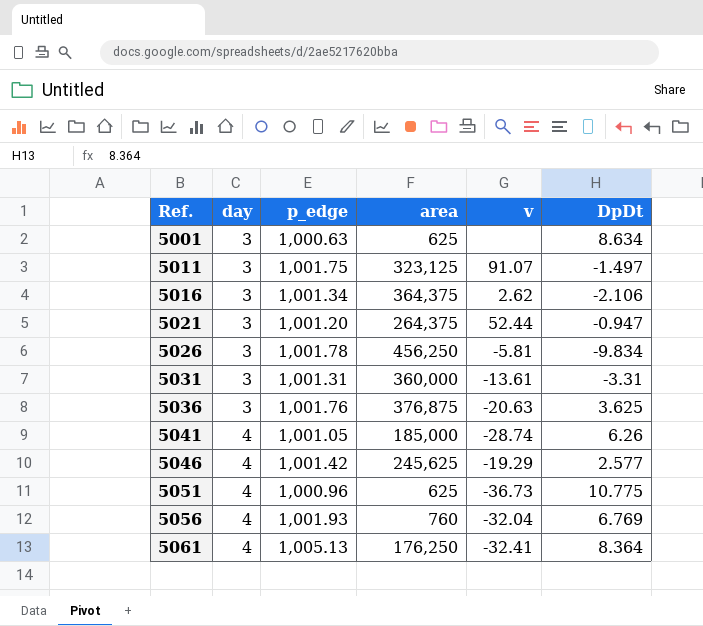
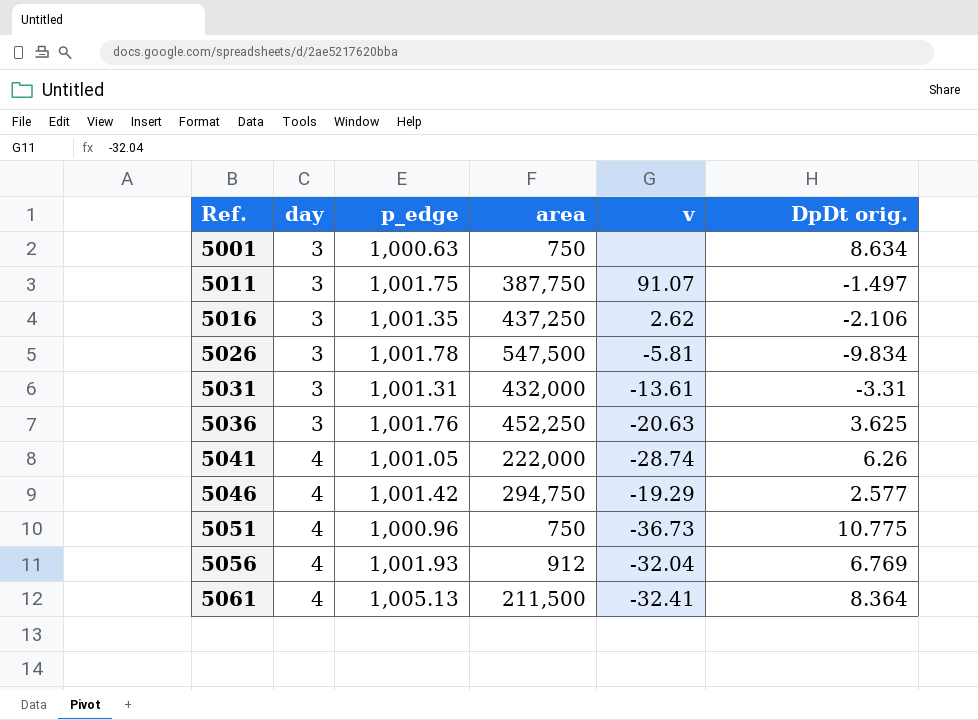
column name: DpDt -> DpDt orig.
row 5021: 3 | 1,001.20 | 264,375 | 52.44 | -0.947 -> none
5001 | area: 625 -> 750
5011 | area: 323,125 -> 387,750
5016 | p_edge: 1,001.34 -> 1,001.35
5016 | area: 364,375 -> 437,250
5026 | area: 456,250 -> 547,500
5031 | area: 360,000 -> 432,000
5036 | area: 376,875 -> 452,250
5041 | area: 185,000 -> 222,000
5046 | area: 245,625 -> 294,750
5051 | area: 625 -> 750
5056 | area: 760 -> 912
5061 | area: 176,250 -> 211,500

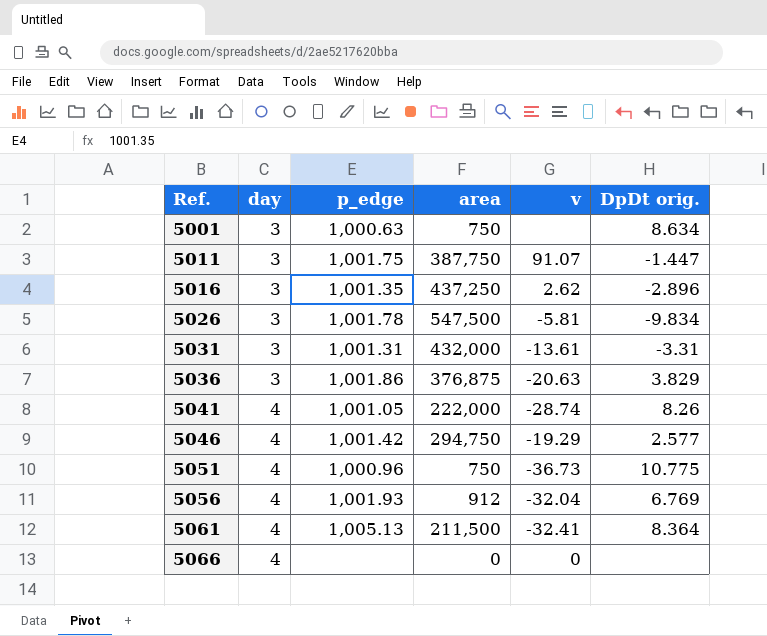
5011 | DpDt orig.: -1.497 -> -1.447
5016 | DpDt orig.: -2.106 -> -2.896
5036 | p_edge: 1,001.76 -> 1,001.86
5036 | area: 452,250 -> 376,875
5036 | DpDt orig.: 3.625 -> 3.829
5041 | DpDt orig.: 6.26 -> 8.26
row 5066: none -> 4 | none | 0 | 0 | none

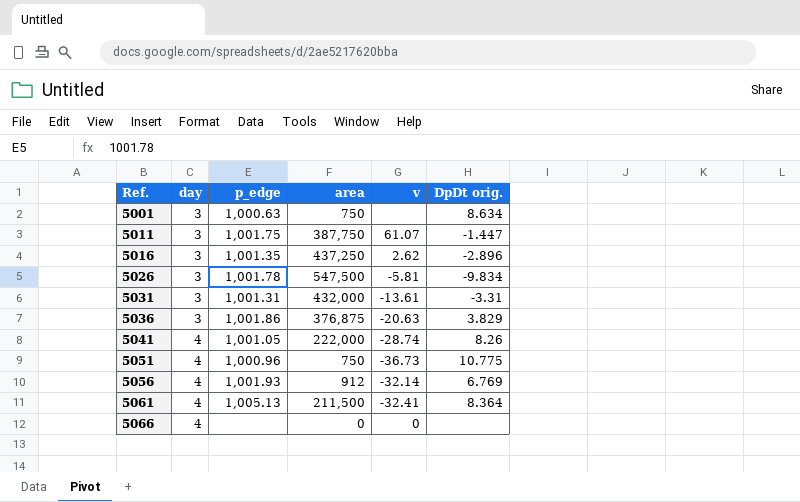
row 5046: 4 | 1,001.42 | 294,750 | -19.29 | 2.577 -> none
5011 | v: 91.07 -> 61.07
5056 | v: -32.04 -> -32.14

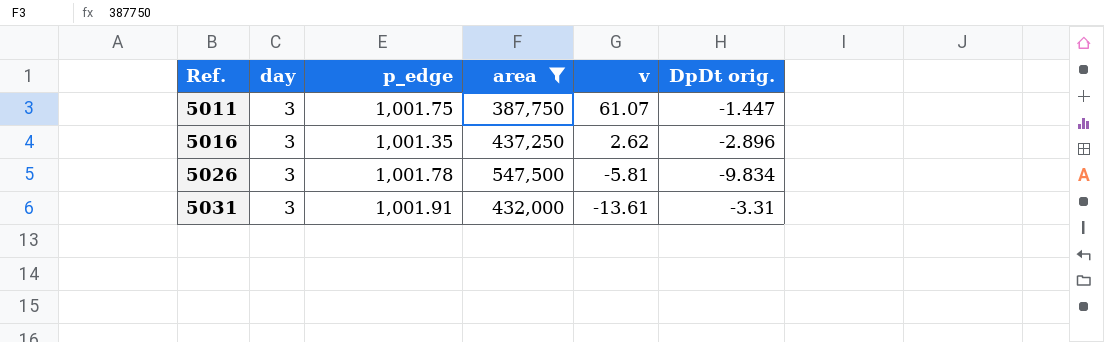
filter: none -> area >= 387,750
5031 | p_edge: 1,001.31 -> 1,001.91

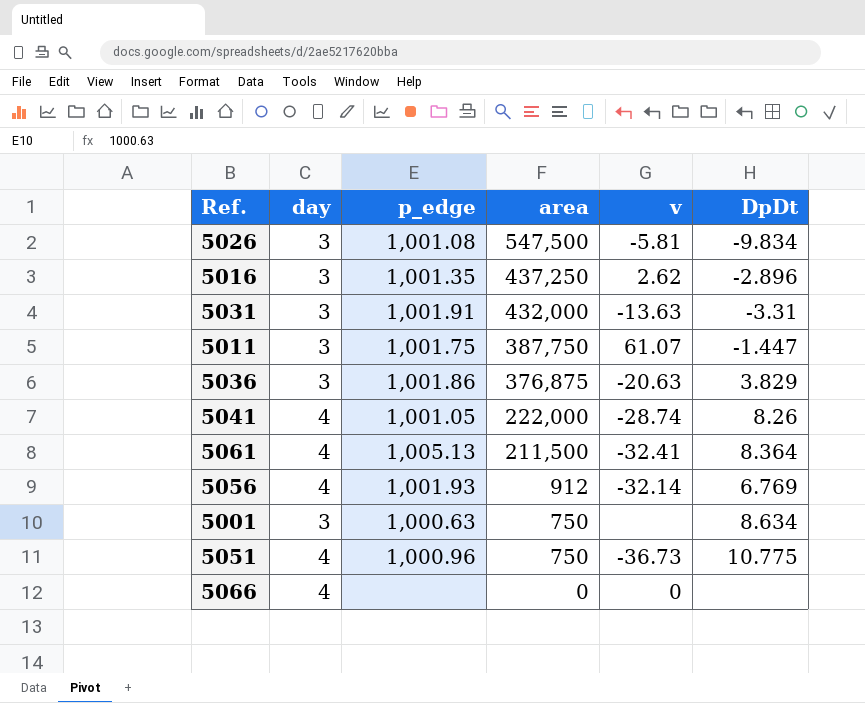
filter: area >= 387,750 -> none
row order: Ref. ascending -> area descending
column name: DpDt orig. -> DpDt
5026 | p_edge: 1,001.78 -> 1,001.08
5031 | v: -13.61 -> -13.63

